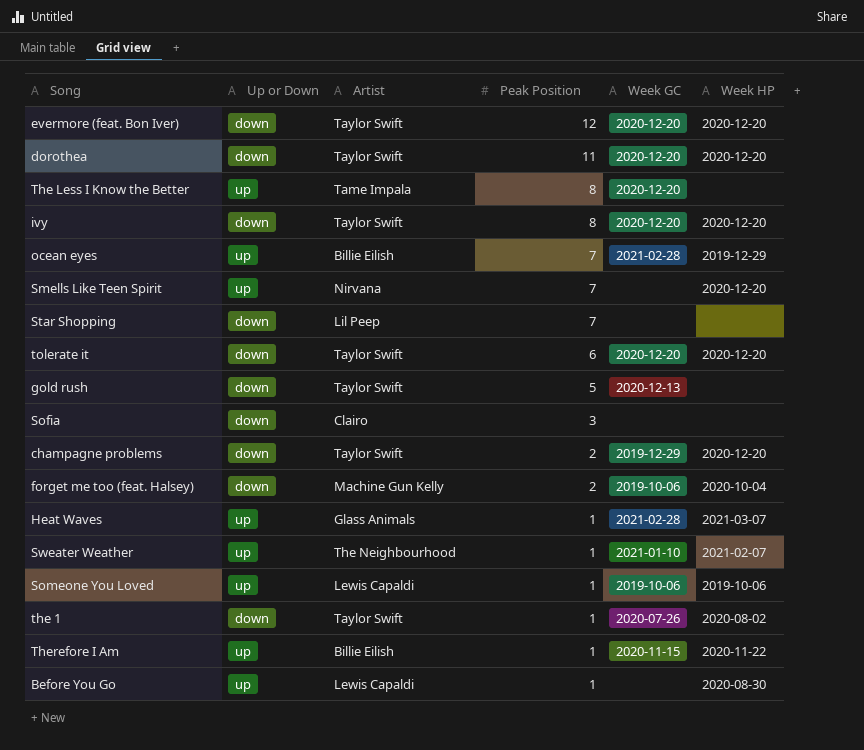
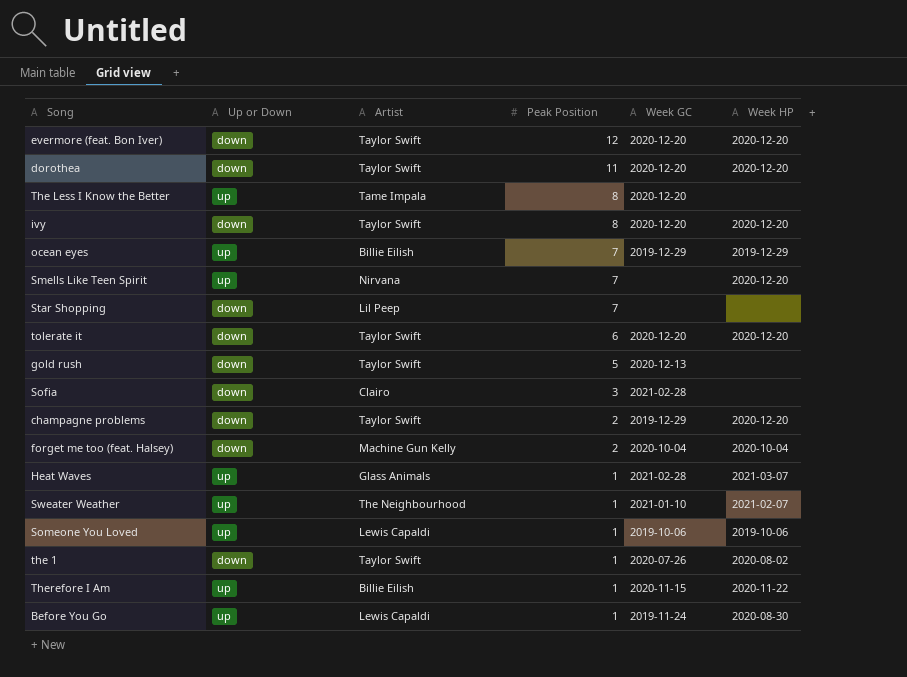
ocean eyes | Week GC: 2021-02-28 -> 2019-12-29
Sofia | Week GC: none -> 2021-02-28
forget me too (feat. Halsey) | Week GC: 2019-10-06 -> 2020-10-04
Before You Go | Week GC: none -> 2019-11-24

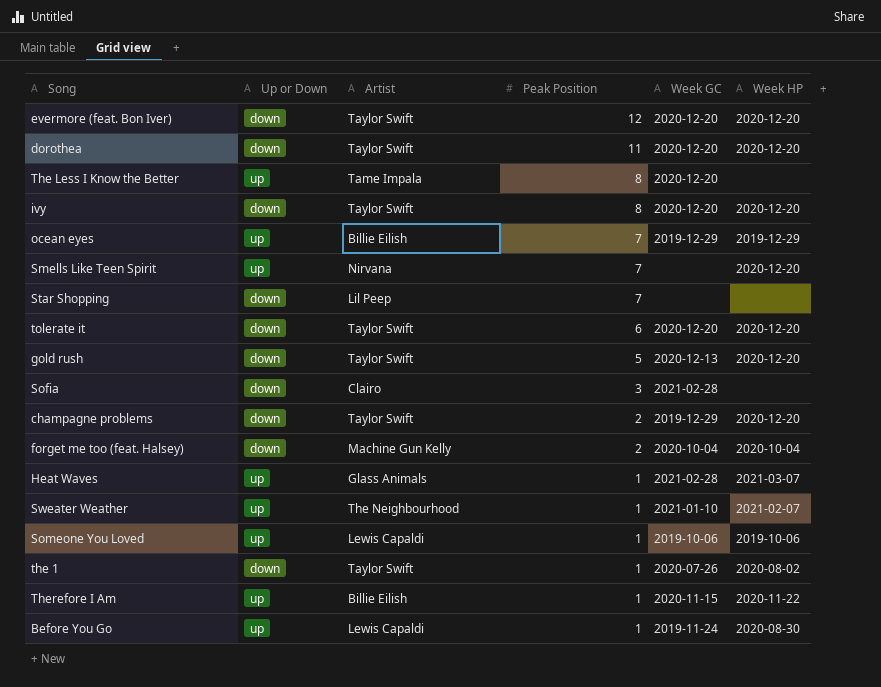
gold rush | Week HP: none -> 2020-12-20

